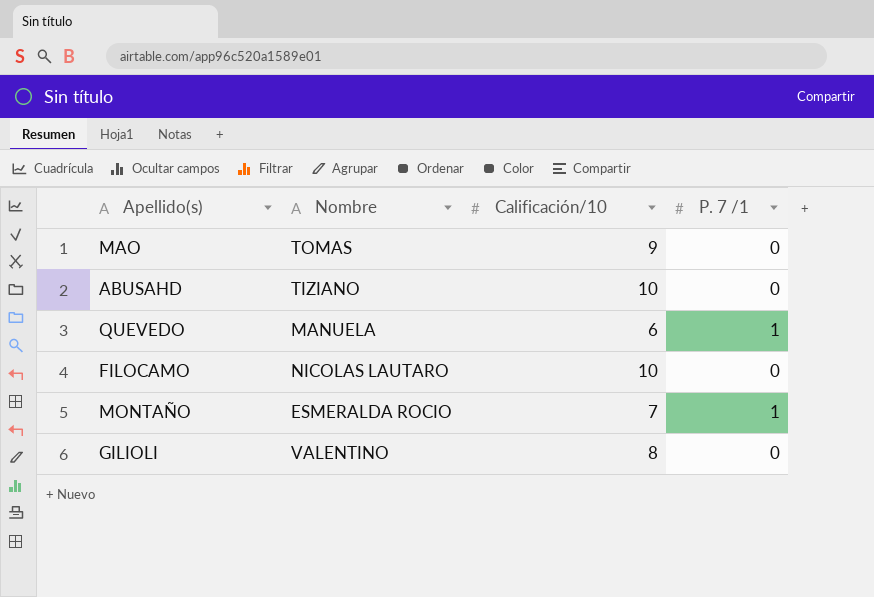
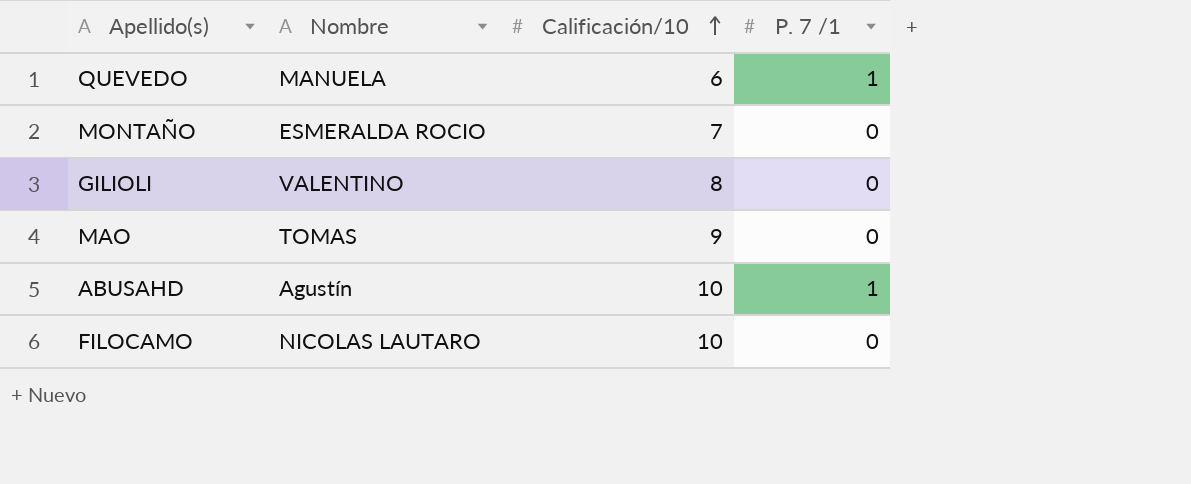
row order: none -> Calificación/10 ascending
MONTAÑO | P. 7 /1: 1 -> 0
ABUSAHD | Nombre: TIZIANO -> Agustín
ABUSAHD | P. 7 /1: 0 -> 1

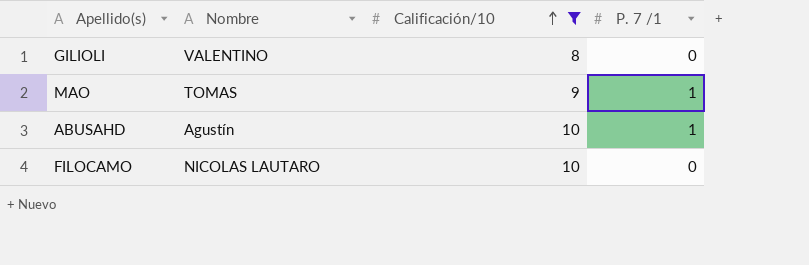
filter: none -> Calificación/10 >= 8
MAO | P. 7 /1: 0 -> 1

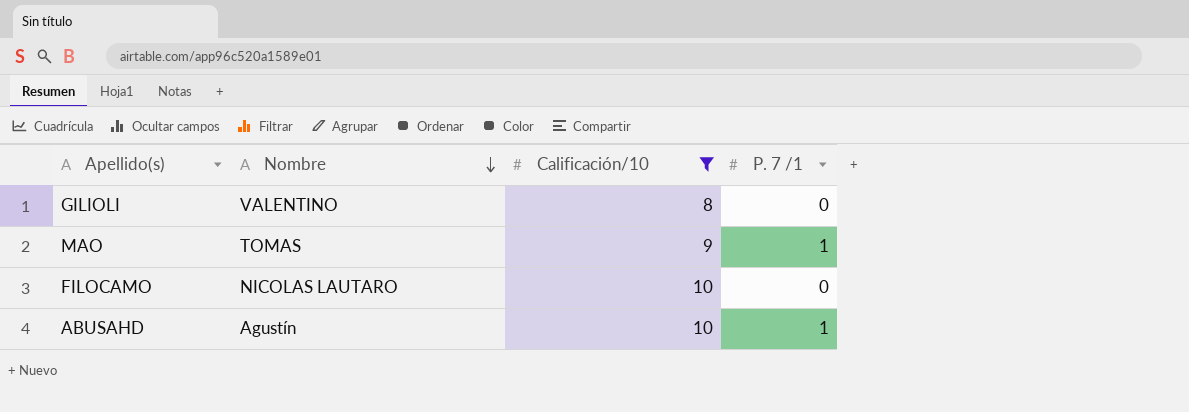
row order: Calificación/10 ascending -> Nombre descending

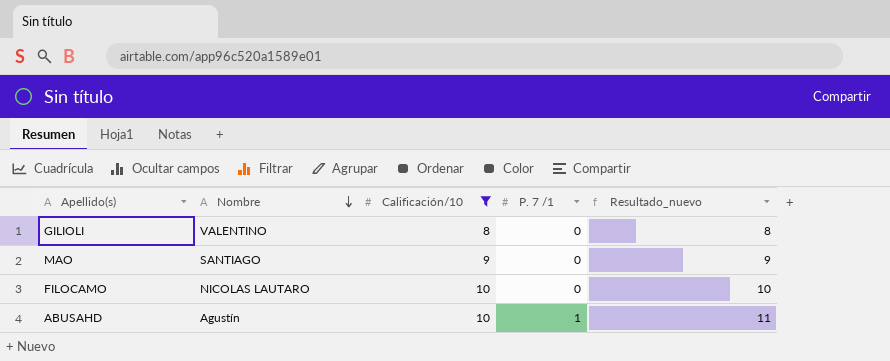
column Resultado_nuevo | formula: none -> [Calificación/10] + [P. 7 /1]
MAO | Nombre: TOMAS -> SANTIAGO
MAO | P. 7 /1: 1 -> 0

